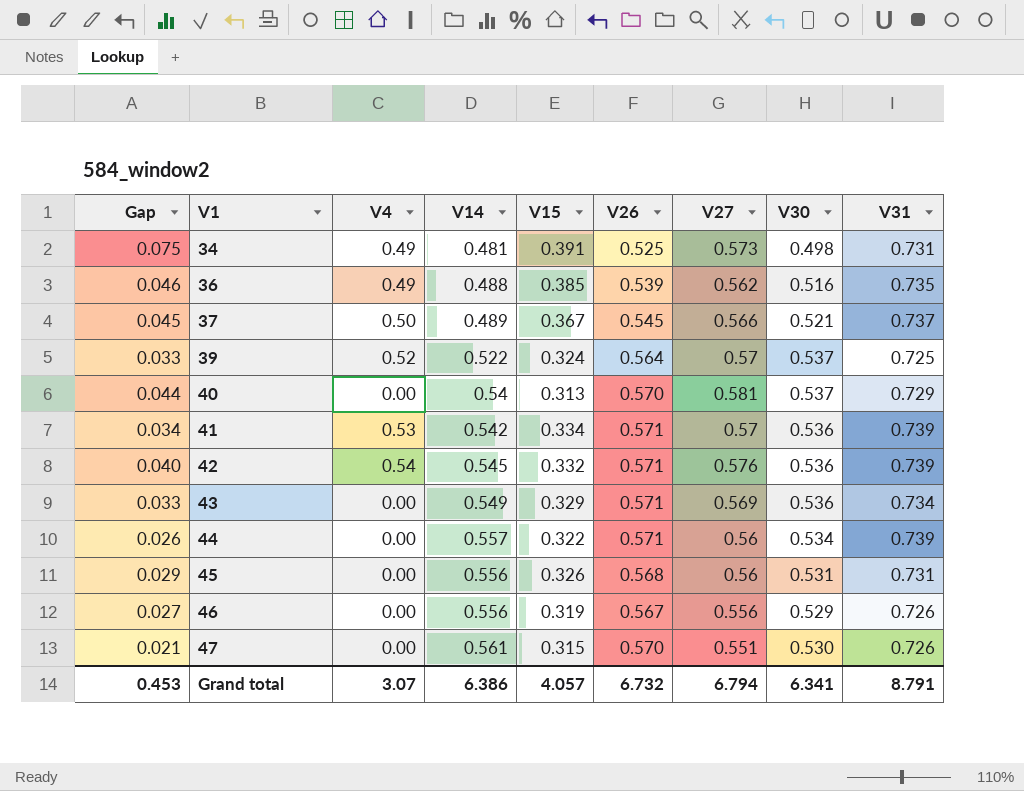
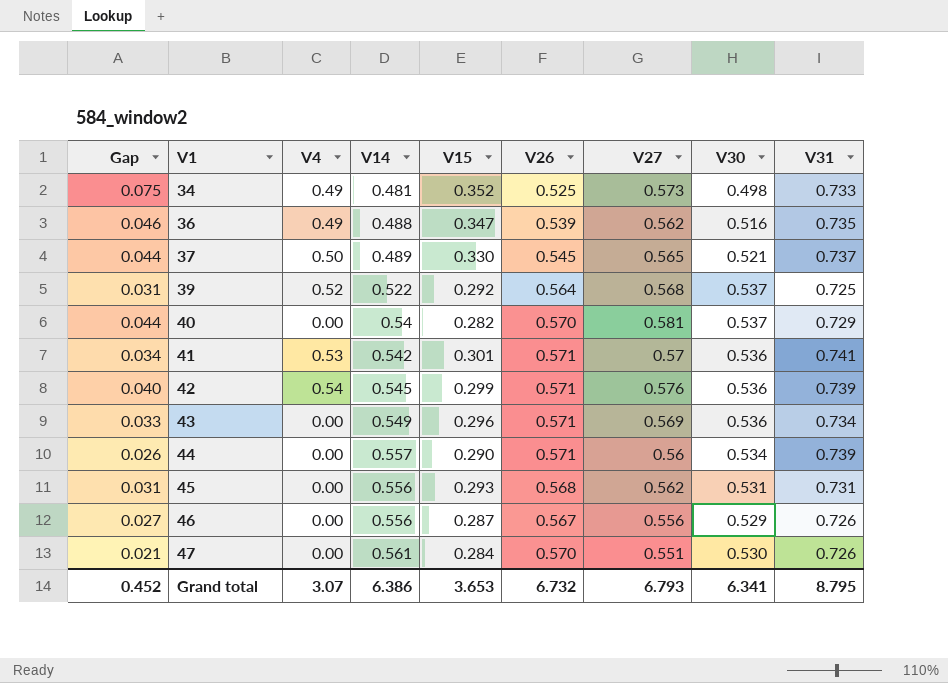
34 | V15: 0.391 -> 0.352
34 | V31: 0.731 -> 0.733
36 | V15: 0.385 -> 0.347
37 | Gap: 0.045 -> 0.044
37 | V15: 0.367 -> 0.330
37 | V27: 0.566 -> 0.565
39 | Gap: 0.033 -> 0.031
39 | V15: 0.324 -> 0.292
39 | V27: 0.57 -> 0.568
40 | V15: 0.313 -> 0.282
41 | V15: 0.334 -> 0.301
41 | V31: 0.739 -> 0.741
42 | V15: 0.332 -> 0.299
43 | V15: 0.329 -> 0.296
44 | V15: 0.322 -> 0.290
45 | Gap: 0.029 -> 0.031
45 | V15: 0.326 -> 0.293
45 | V27: 0.56 -> 0.562
46 | V15: 0.319 -> 0.287
47 | V15: 0.315 -> 0.284
Grand total | Gap: 0.453 -> 0.452
Grand total | V15: 4.057 -> 3.653
Grand total | V27: 6.794 -> 6.793
Grand total | V31: 8.791 -> 8.795

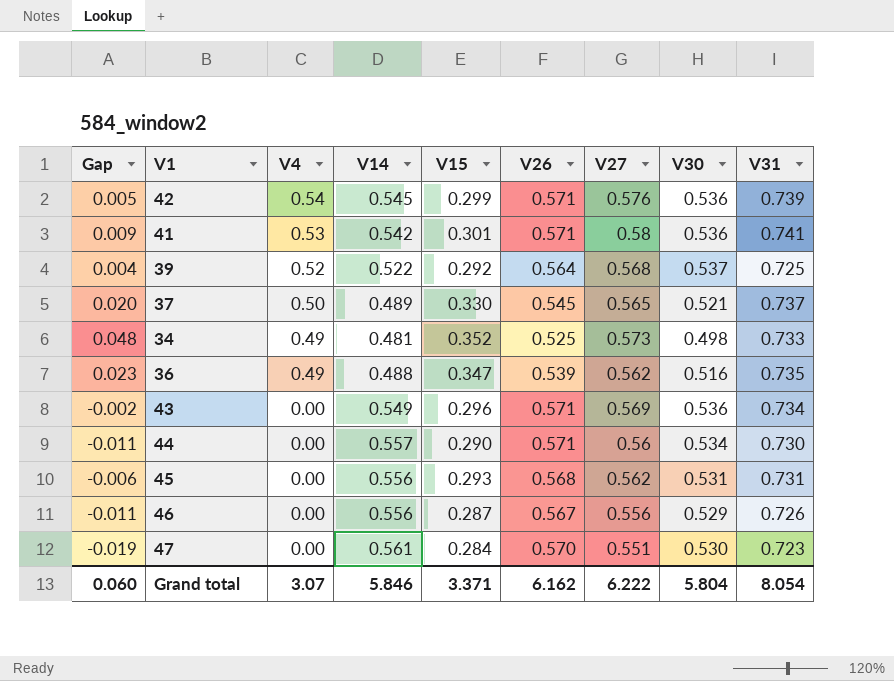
row order: V1 ascending -> V4 descending
column Gap | formula: [V27] - [V30] -> [V27] - [V26]
row 40: 0.044 | 0.00 | 0.54 | 0.282 | 0.570 | 0.581 | 0.537 | 0.729 -> none
41 | V27: 0.57 -> 0.58
44 | V31: 0.739 -> 0.730
47 | V31: 0.726 -> 0.723
Grand total | Gap: 0.452 -> 0.060
Grand total | V14: 6.386 -> 5.846
Grand total | V15: 3.653 -> 3.371
Grand total | V26: 6.732 -> 6.162
Grand total | V27: 6.793 -> 6.222
Grand total | V30: 6.341 -> 5.804
Grand total | V31: 8.795 -> 8.054

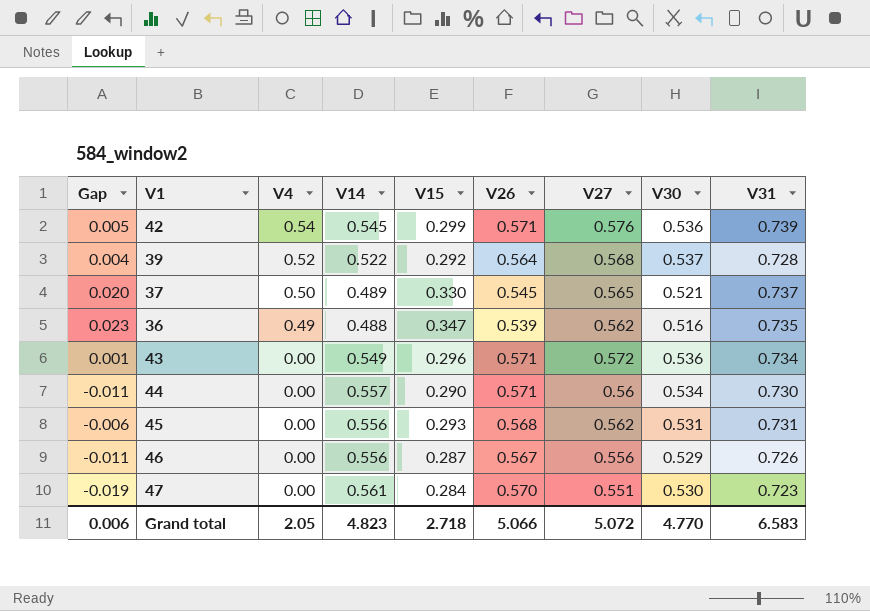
row 41: 0.009 | 0.53 | 0.542 | 0.301 | 0.571 | 0.58 | 0.536 | 0.741 -> none
row 34: 0.048 | 0.49 | 0.481 | 0.352 | 0.525 | 0.573 | 0.498 | 0.733 -> none
39 | V31: 0.725 -> 0.728
43 | Gap: -0.002 -> 0.001
43 | V27: 0.569 -> 0.572
Grand total | Gap: 0.060 -> 0.006
Grand total | V4: 3.07 -> 2.05
Grand total | V14: 5.846 -> 4.823
Grand total | V15: 3.371 -> 2.718
Grand total | V26: 6.162 -> 5.066
Grand total | V27: 6.222 -> 5.072
Grand total | V30: 5.804 -> 4.770
Grand total | V31: 8.054 -> 6.583

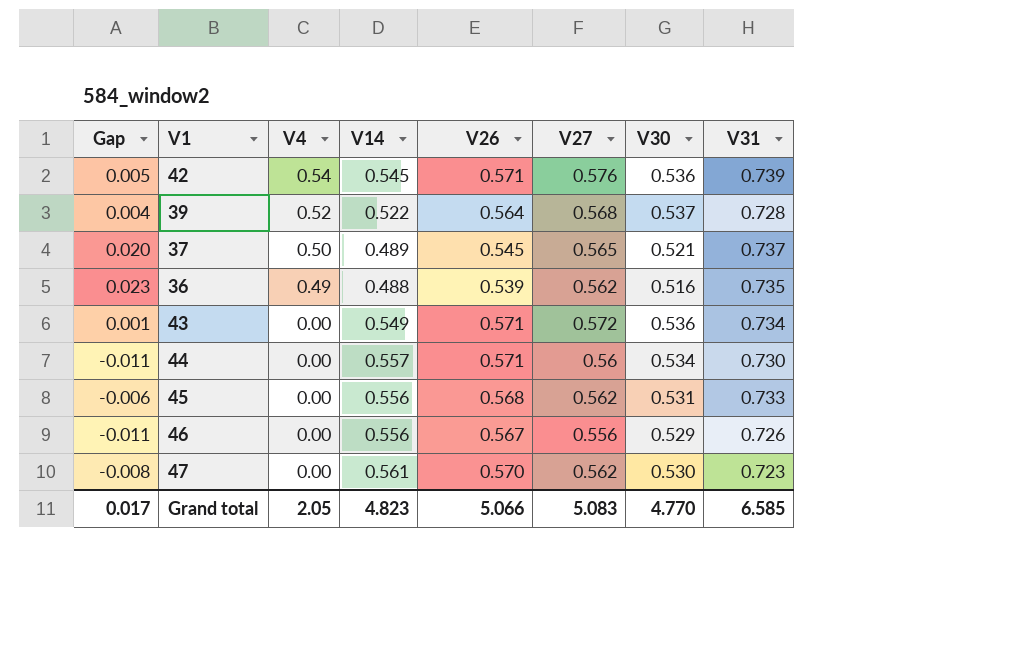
column V15 | position: 5 -> none
45 | V31: 0.731 -> 0.733
47 | Gap: -0.019 -> -0.008
47 | V27: 0.551 -> 0.562
Grand total | Gap: 0.006 -> 0.017
Grand total | V27: 5.072 -> 5.083
Grand total | V31: 6.583 -> 6.585

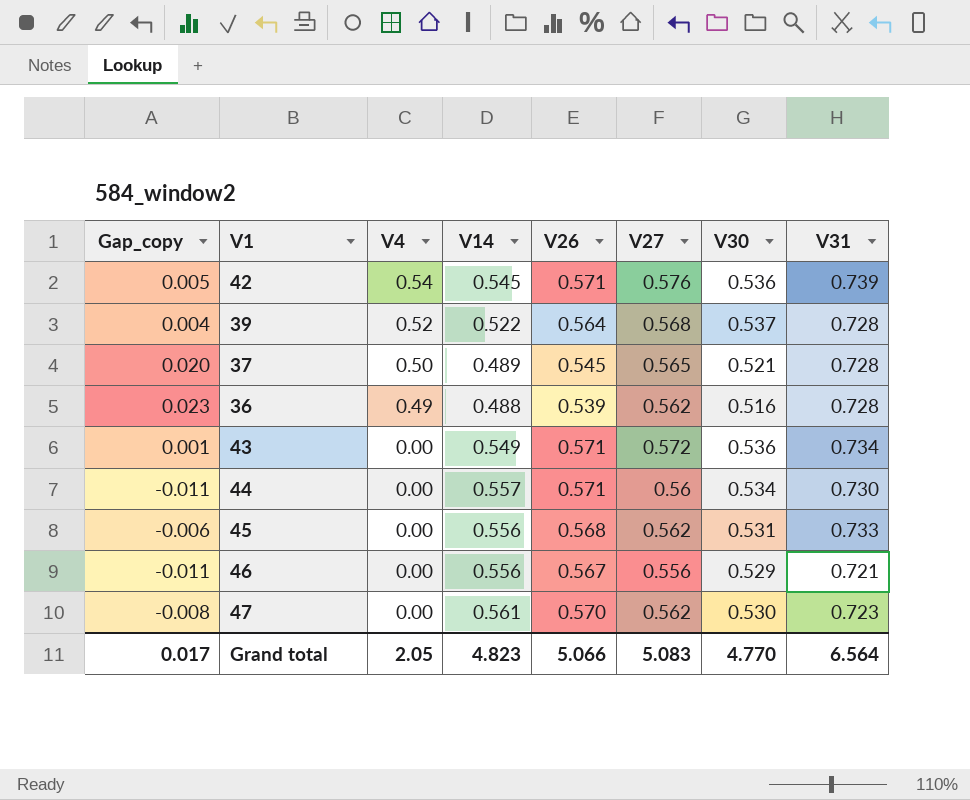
column name: Gap -> Gap_copy
37 | V31: 0.737 -> 0.728
36 | V31: 0.735 -> 0.728
46 | V31: 0.726 -> 0.721
Grand total | V31: 6.585 -> 6.564

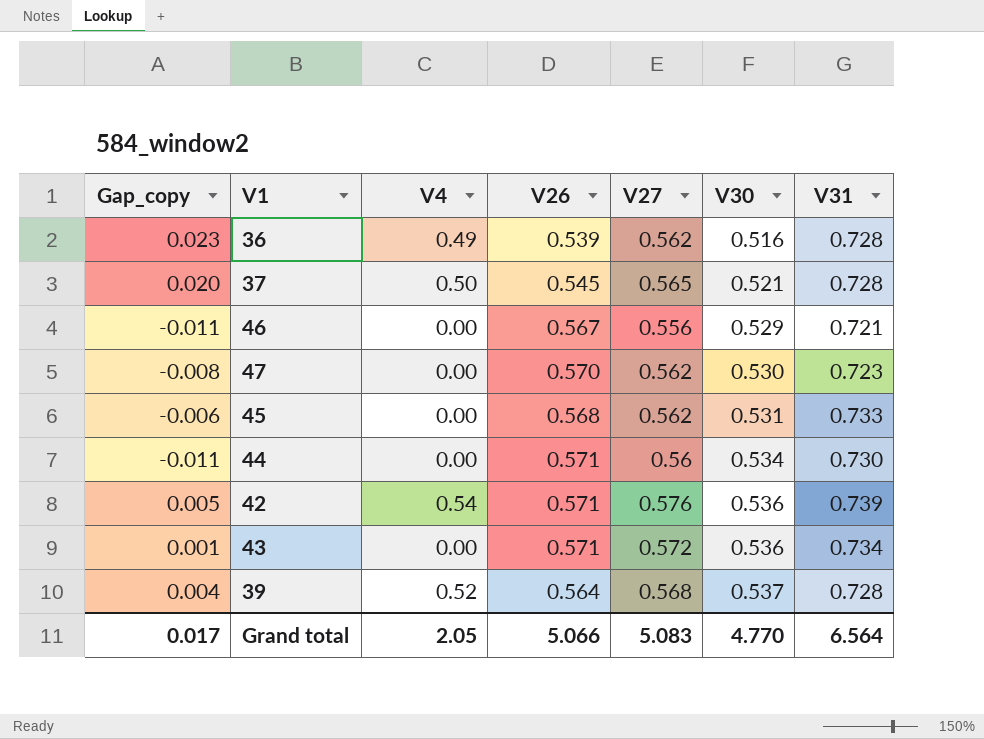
row order: V4 descending -> V30 ascending
column V14 | position: 4 -> none

